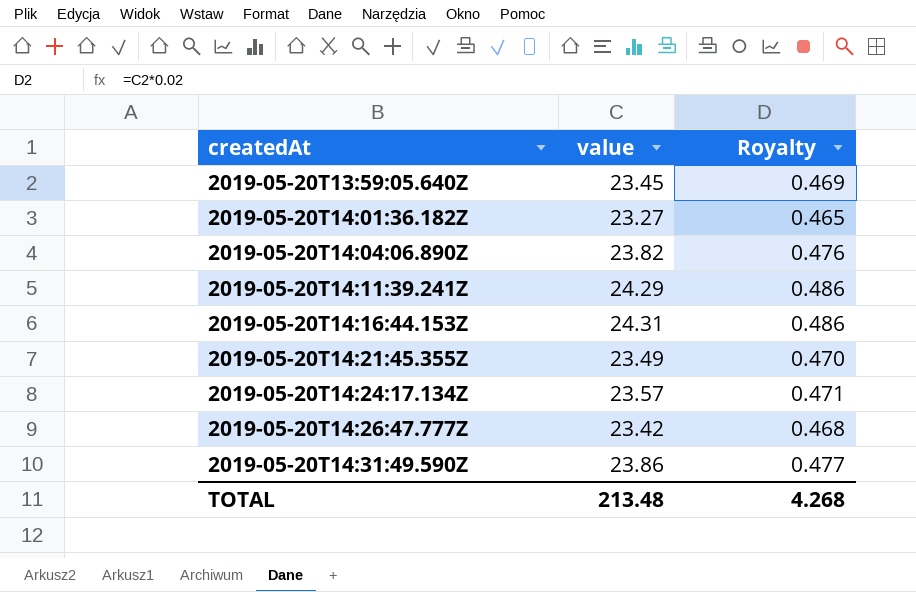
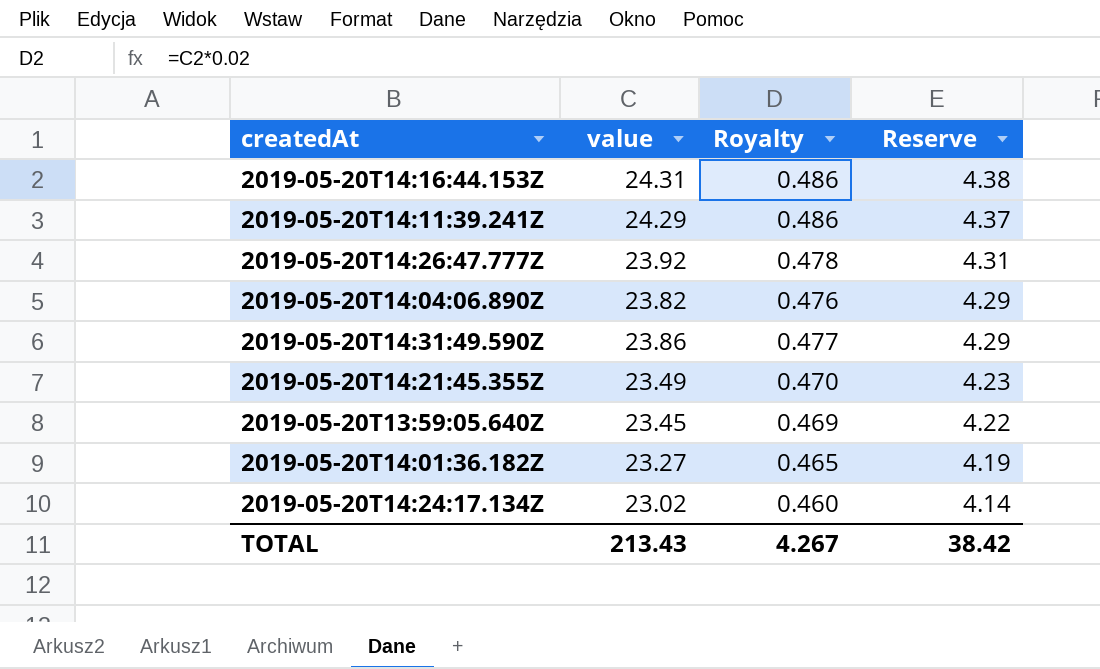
row order: createdAt ascending -> Reserve descending
column Reserve | formula: none -> [value] * 0.18
2019-05-20T14:26:47.777Z | value: 23.42 -> 23.92
2019-05-20T14:26:47.777Z | Royalty: 0.468 -> 0.478
2019-05-20T14:24:17.134Z | value: 23.57 -> 23.02
2019-05-20T14:24:17.134Z | Royalty: 0.471 -> 0.460
TOTAL | value: 213.48 -> 213.43
TOTAL | Royalty: 4.268 -> 4.267

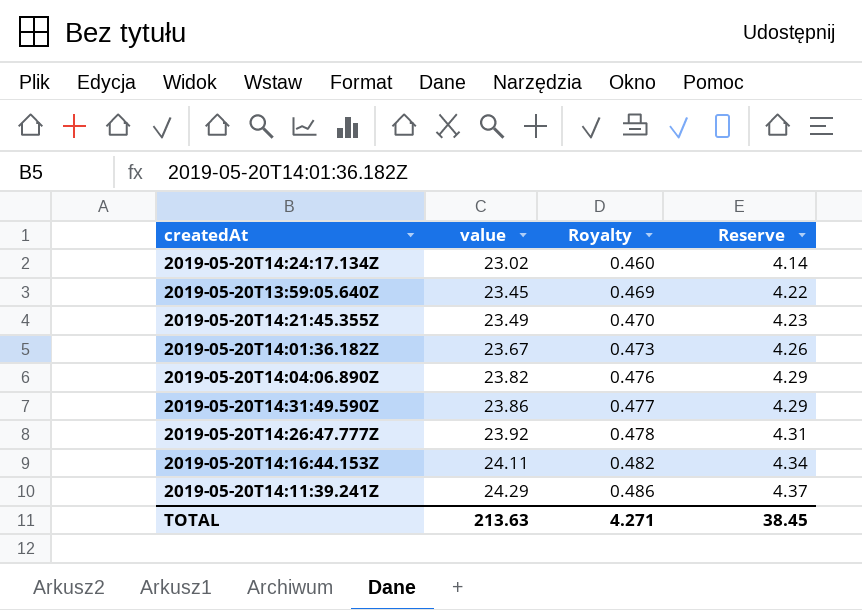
row order: Reserve descending -> value ascending
2019-05-20T14:01:36.182Z | value: 23.27 -> 23.67
2019-05-20T14:01:36.182Z | Royalty: 0.465 -> 0.473
2019-05-20T14:01:36.182Z | Reserve: 4.19 -> 4.26
2019-05-20T14:16:44.153Z | value: 24.31 -> 24.11
2019-05-20T14:16:44.153Z | Royalty: 0.486 -> 0.482
2019-05-20T14:16:44.153Z | Reserve: 4.38 -> 4.34
TOTAL | value: 213.43 -> 213.63
TOTAL | Royalty: 4.267 -> 4.271
TOTAL | Reserve: 38.42 -> 38.45

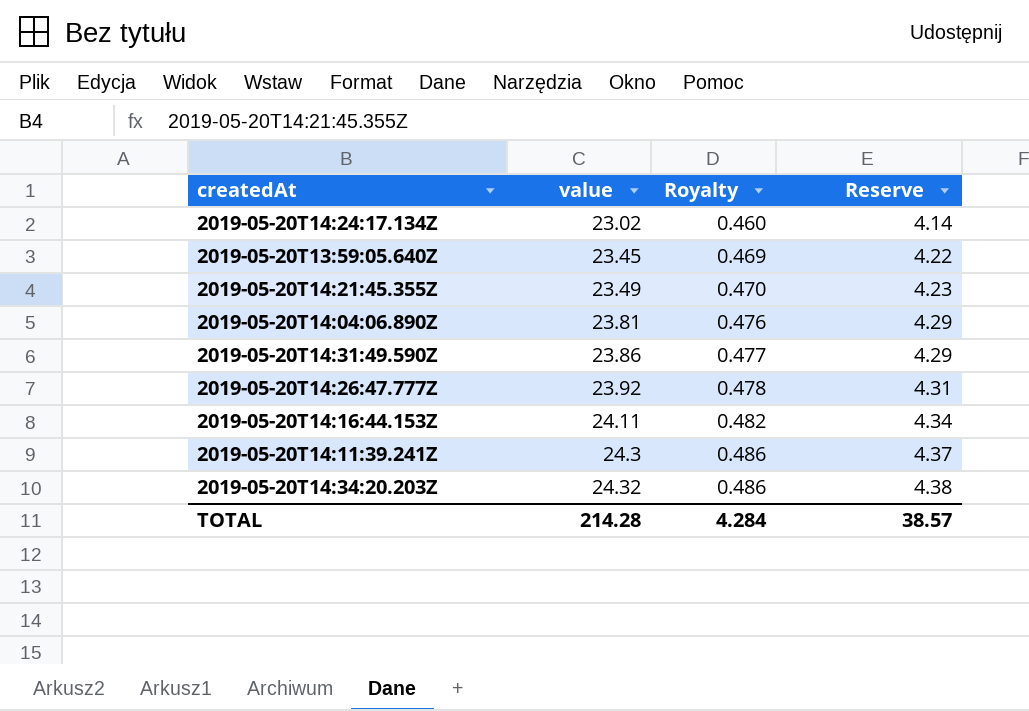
row 2019-05-20T14:01:36.182Z: 23.67 | 0.473 | 4.26 -> none
2019-05-20T14:04:06.890Z | value: 23.82 -> 23.81
2019-05-20T14:11:39.241Z | value: 24.29 -> 24.3
row 2019-05-20T14:34:20.203Z: none -> 24.32 | 0.486 | 4.38
TOTAL | value: 213.63 -> 214.28
TOTAL | Royalty: 4.271 -> 4.284
TOTAL | Reserve: 38.45 -> 38.57

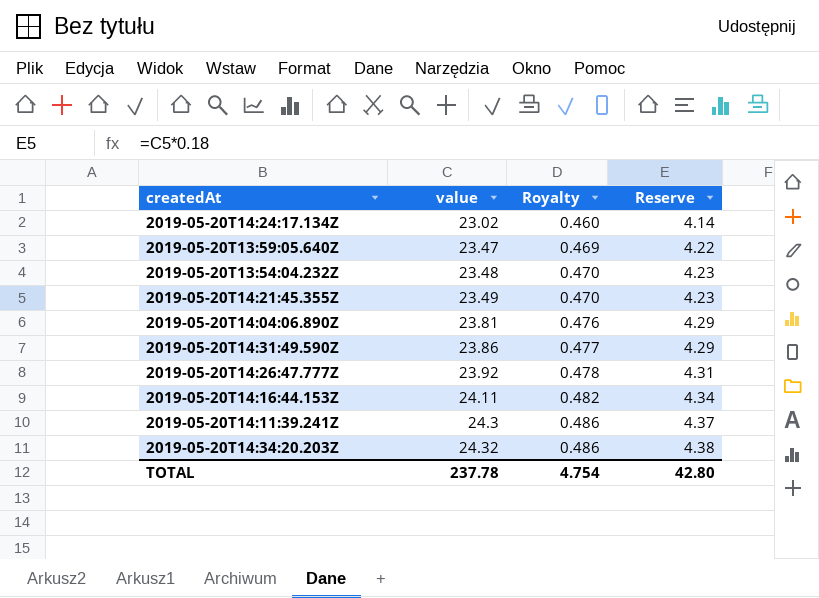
2019-05-20T13:59:05.640Z | value: 23.45 -> 23.47
row 2019-05-20T13:54:04.232Z: none -> 23.48 | 0.470 | 4.23
TOTAL | value: 214.28 -> 237.78
TOTAL | Royalty: 4.284 -> 4.754
TOTAL | Reserve: 38.57 -> 42.80

